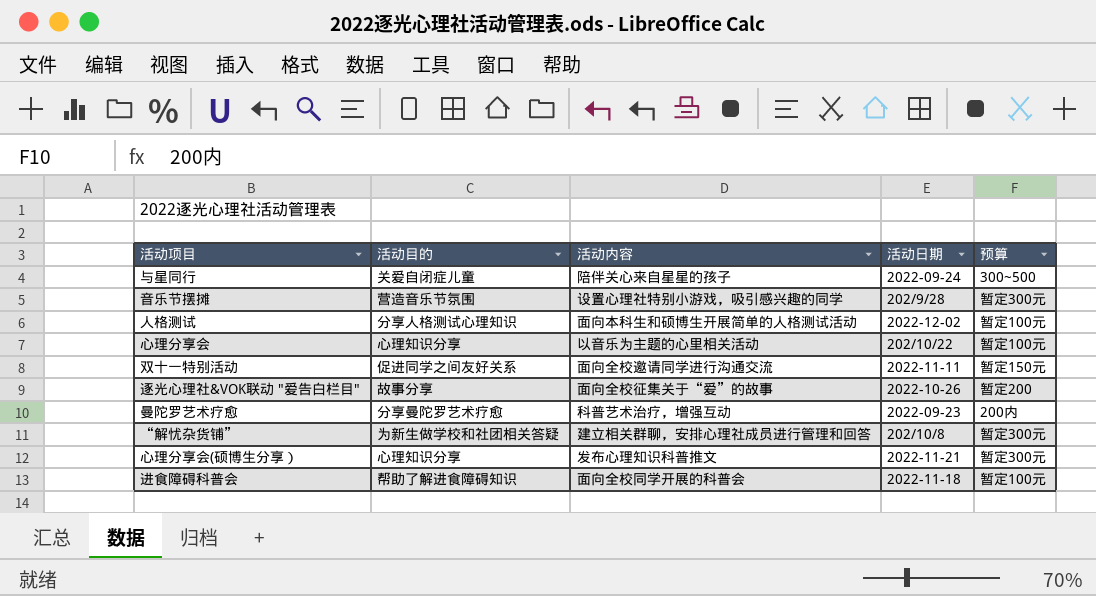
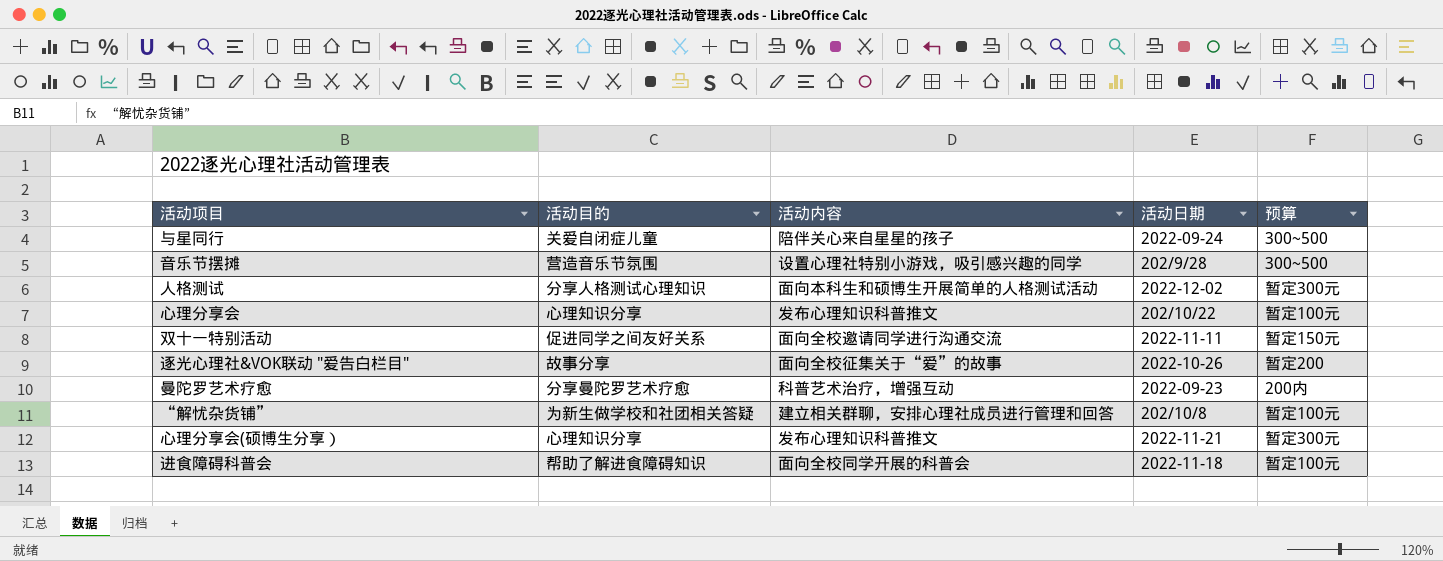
音乐节摆摊 | 预算: 暂定300元 -> 300~500
人格测试 | 预算: 暂定100元 -> 暂定300元
心理分享会 | 活动内容: 以音乐为主题的心里相关活动 -> 发布心理知识科普推文
“解忧杂货铺” | 预算: 暂定300元 -> 暂定100元

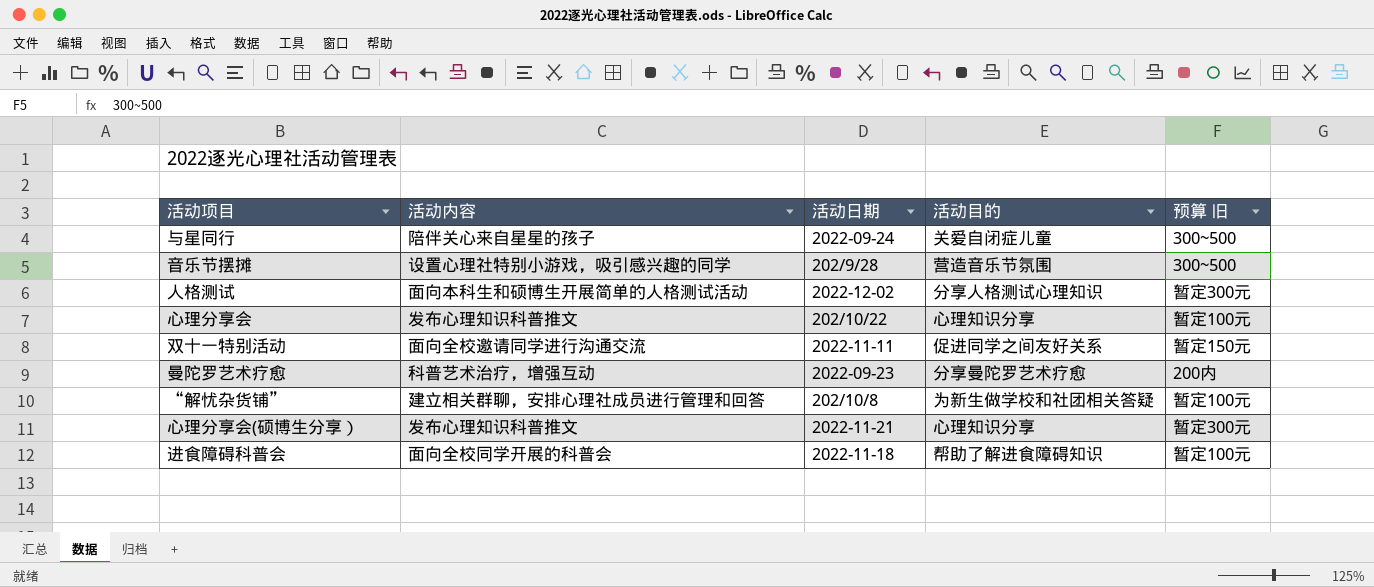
column 活动目的 | position: 2 -> 4
column name: 预算 -> 预算 旧
row 逐光心理社&VOK联动 "爱告白栏目": 故事分享 | 面向全校征集关于“爱”的故事 | 2022-10-26 | 暂定200 -> none

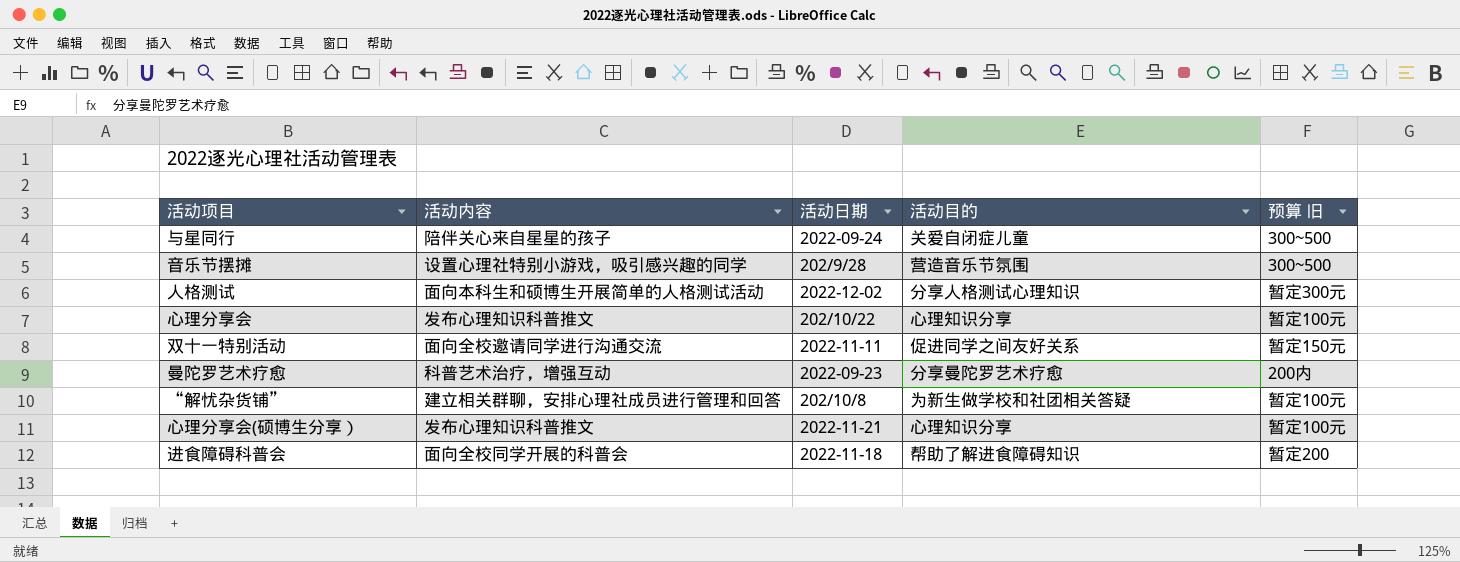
心理分享会(硕博生分享） | 预算 旧: 暂定300元 -> 暂定100元
进食障碍科普会 | 预算 旧: 暂定100元 -> 暂定200

